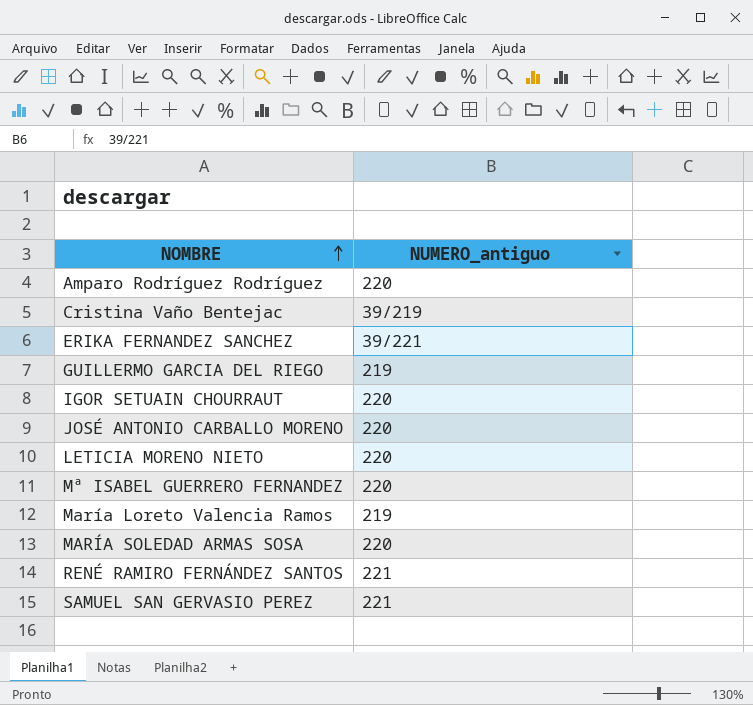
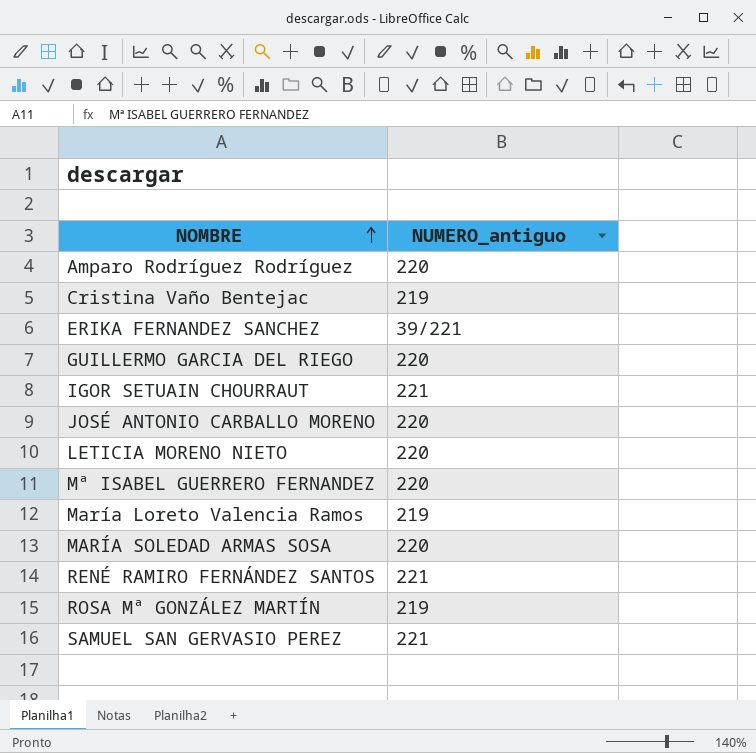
Cristina Vaño Bentejac | NUMERO_antiguo: 39/219 -> 219
GUILLERMO GARCIA DEL RIEGO | NUMERO_antiguo: 219 -> 220
IGOR SETUAIN CHOURRAUT | NUMERO_antiguo: 220 -> 221
row ROSA Mª GONZÁLEZ MARTÍN: none -> 219

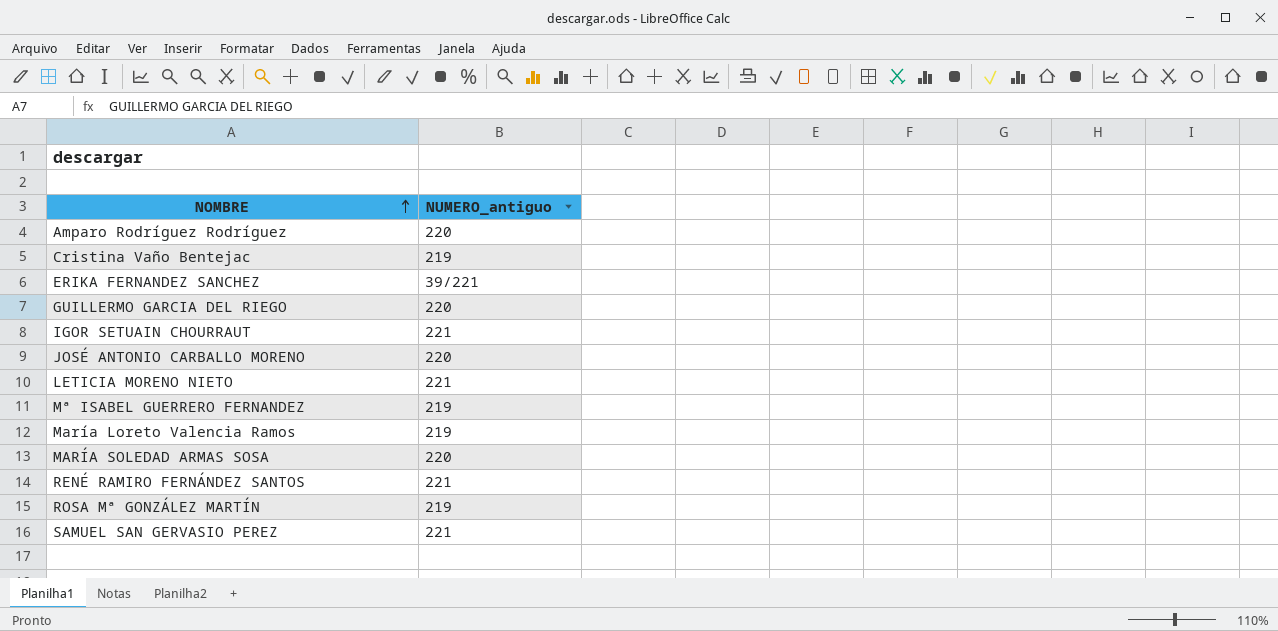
LETICIA MORENO NIETO | NUMERO_antiguo: 220 -> 221
Mª ISABEL GUERRERO FERNANDEZ | NUMERO_antiguo: 220 -> 219

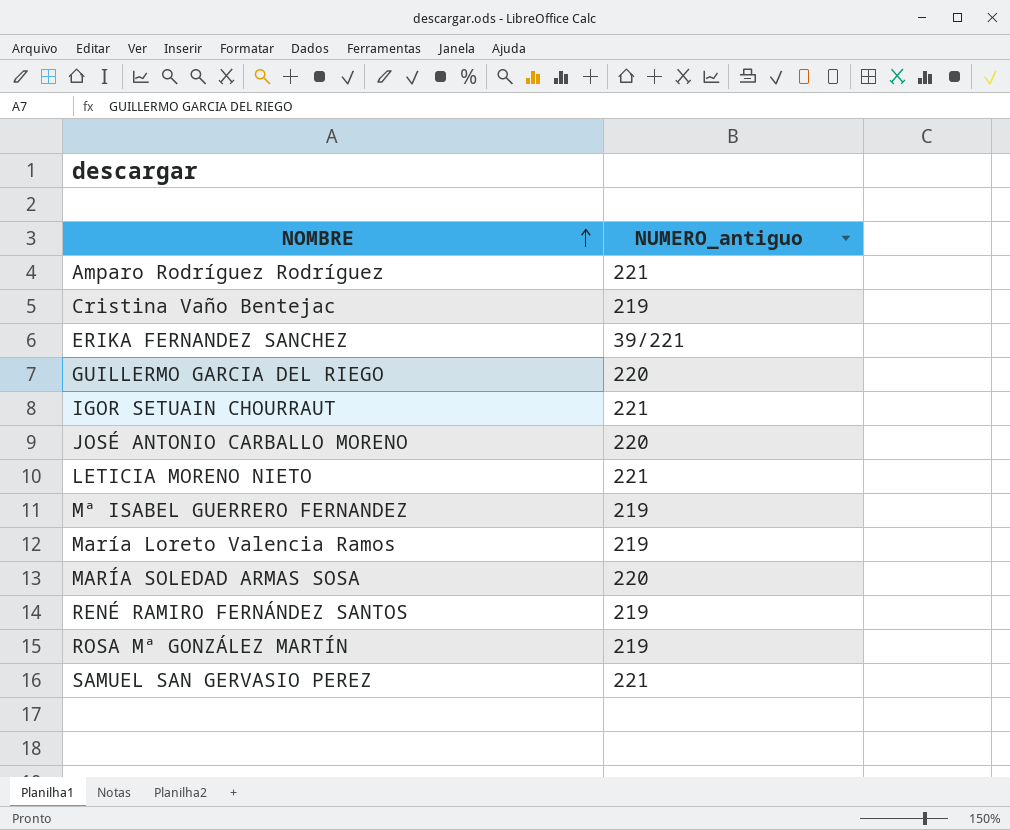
Amparo Rodríguez Rodríguez | NUMERO_antiguo: 220 -> 221
RENÉ RAMIRO FERNÁNDEZ SANTOS | NUMERO_antiguo: 221 -> 219

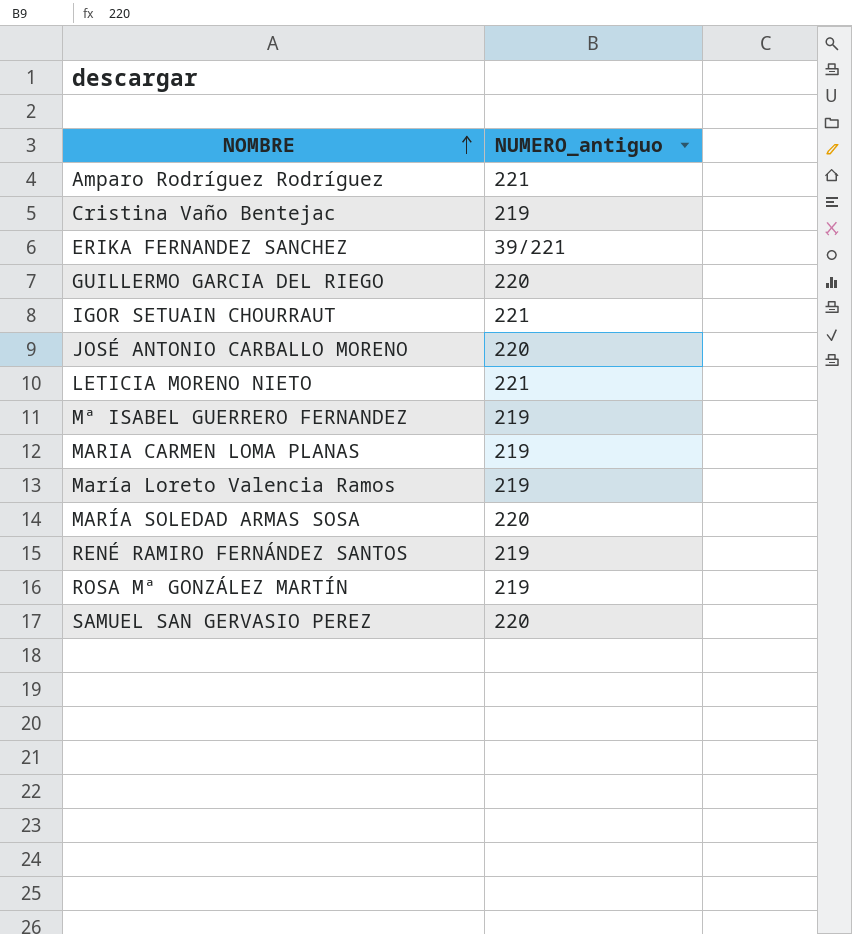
row MARIA CARMEN LOMA PLANAS: none -> 219
SAMUEL SAN GERVASIO PEREZ | NUMERO_antiguo: 221 -> 220

